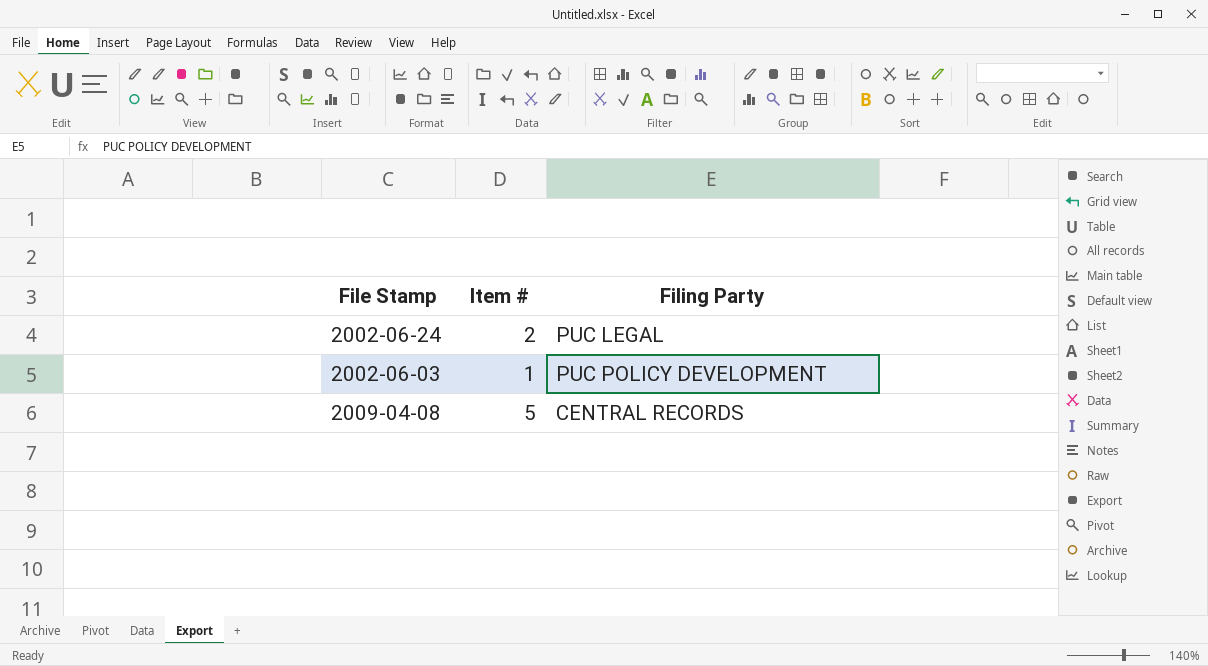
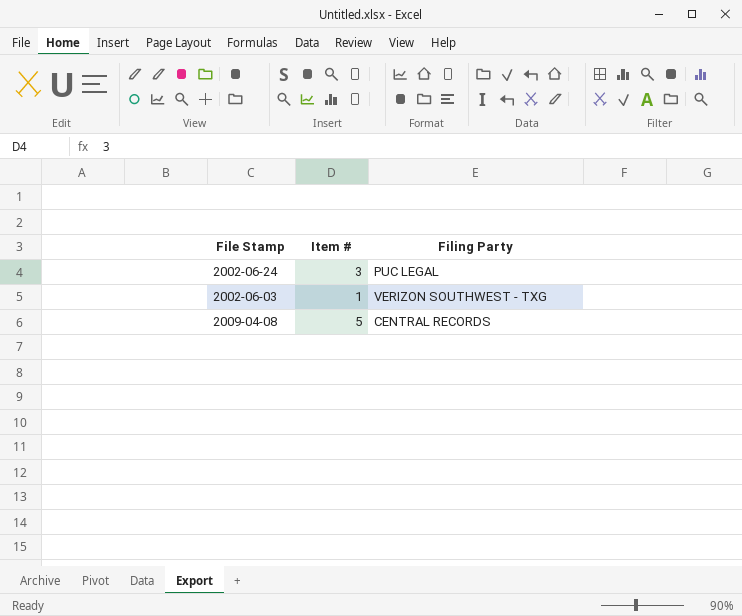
2002-06-24 | Item #: 2 -> 3
2002-06-03 | Filing Party: PUC POLICY DEVELOPMENT -> VERIZON SOUTHWEST - TXG

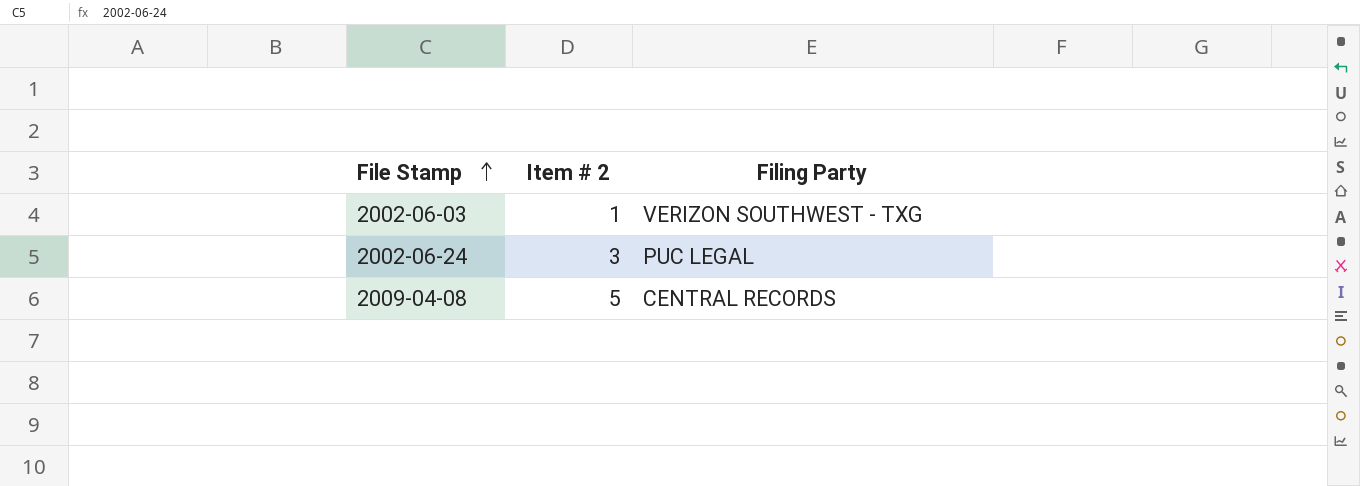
row order: none -> File Stamp ascending
column name: Item # -> Item # 2

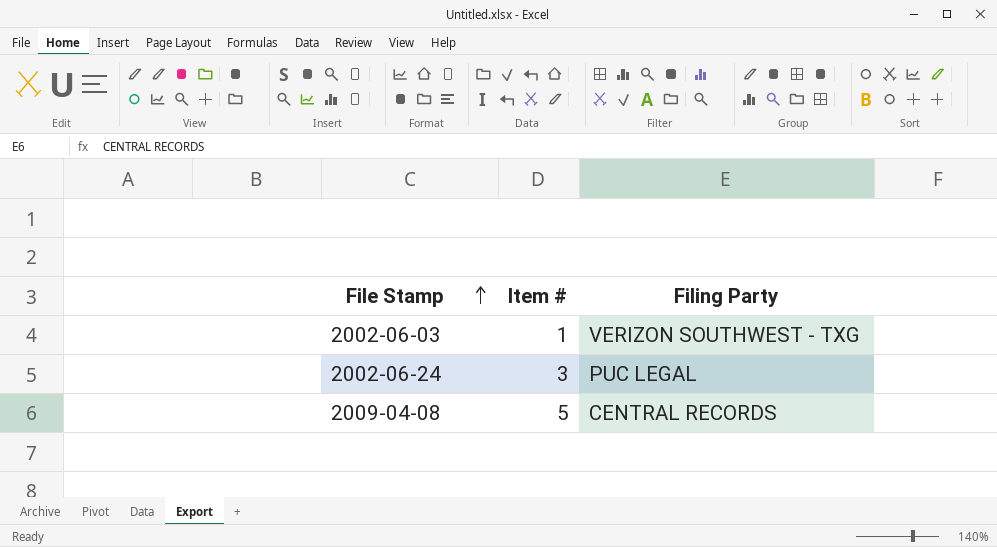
column name: Item # 2 -> Item #

